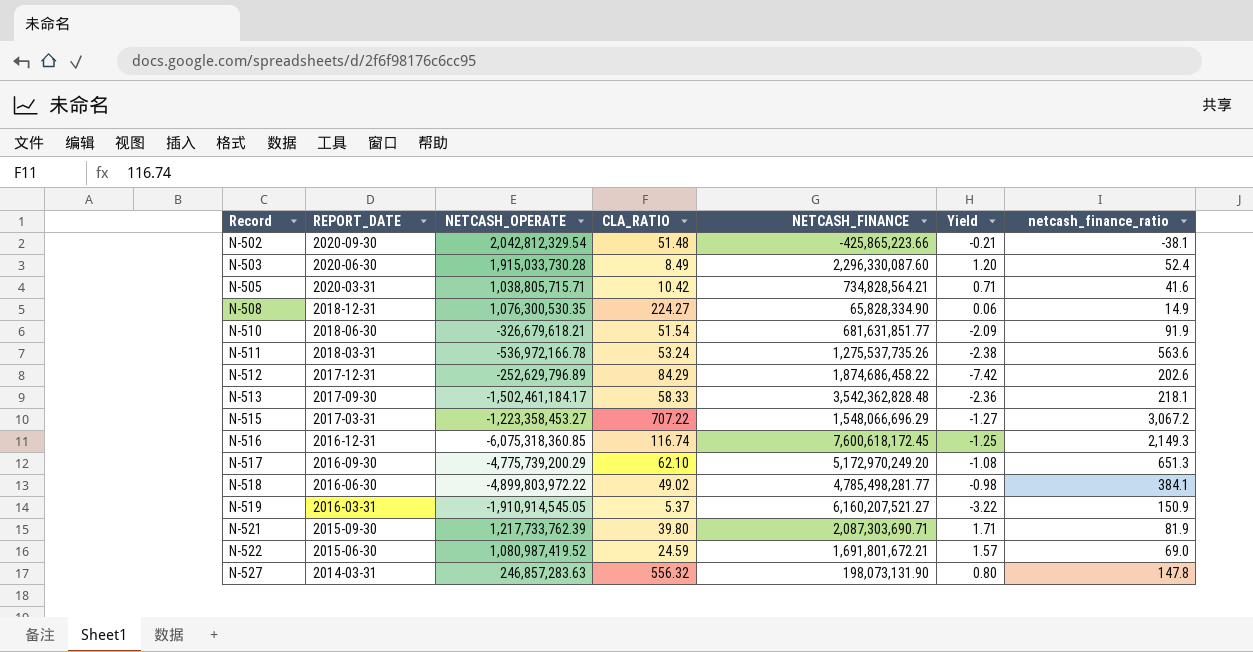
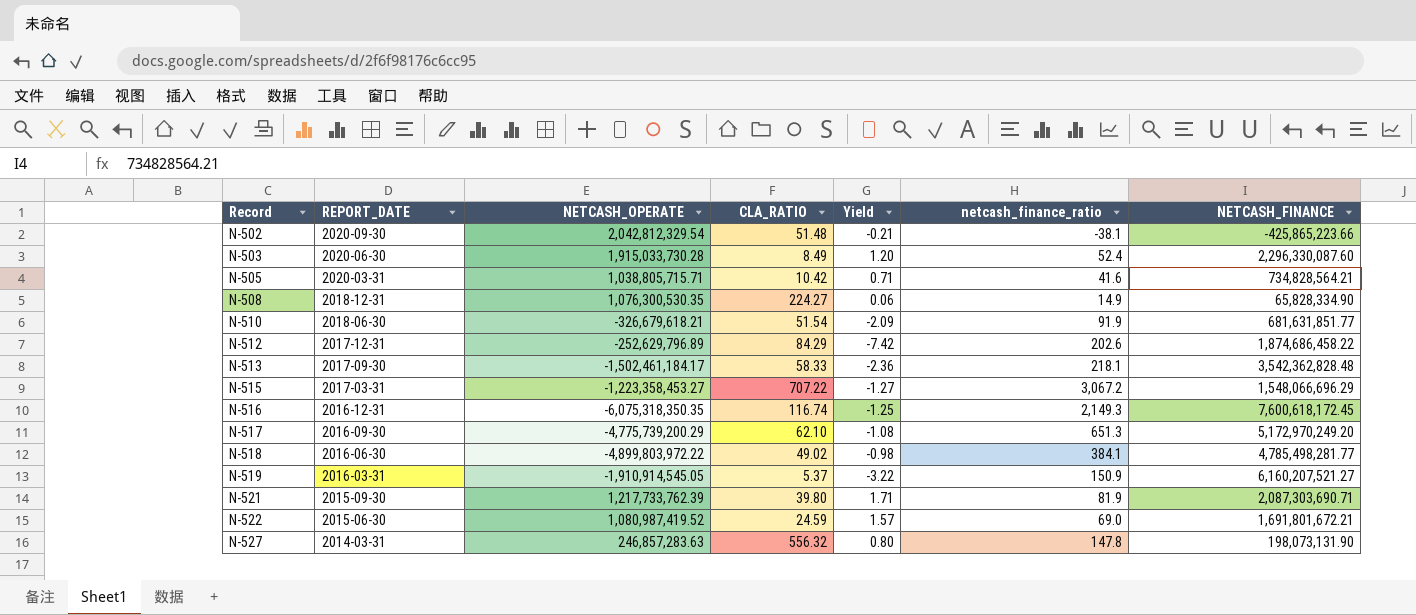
column NETCASH_FINANCE | position: 5 -> 7
row N-511: 2018-03-31 | -536,972,166.78 | 53.24 | 1,275,537,735.26 | -2.38 | 563.6 -> none
N-516 | NETCASH_OPERATE: -6,075,318,360.85 -> -6,075,318,350.35

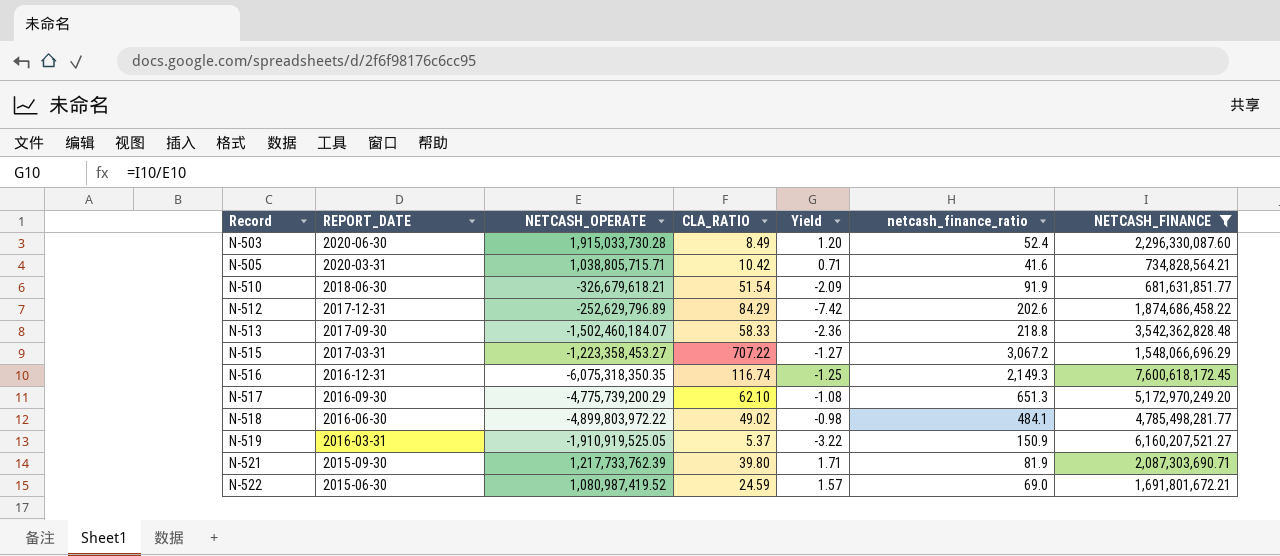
filter: none -> NETCASH_FINANCE >= 681,631,851.77
N-513 | NETCASH_OPERATE: -1,502,461,184.17 -> -1,502,460,184.07
N-513 | netcash_finance_ratio: 218.1 -> 218.8
N-518 | netcash_finance_ratio: 384.1 -> 484.1
N-519 | NETCASH_OPERATE: -1,910,914,545.05 -> -1,910,919,525.05

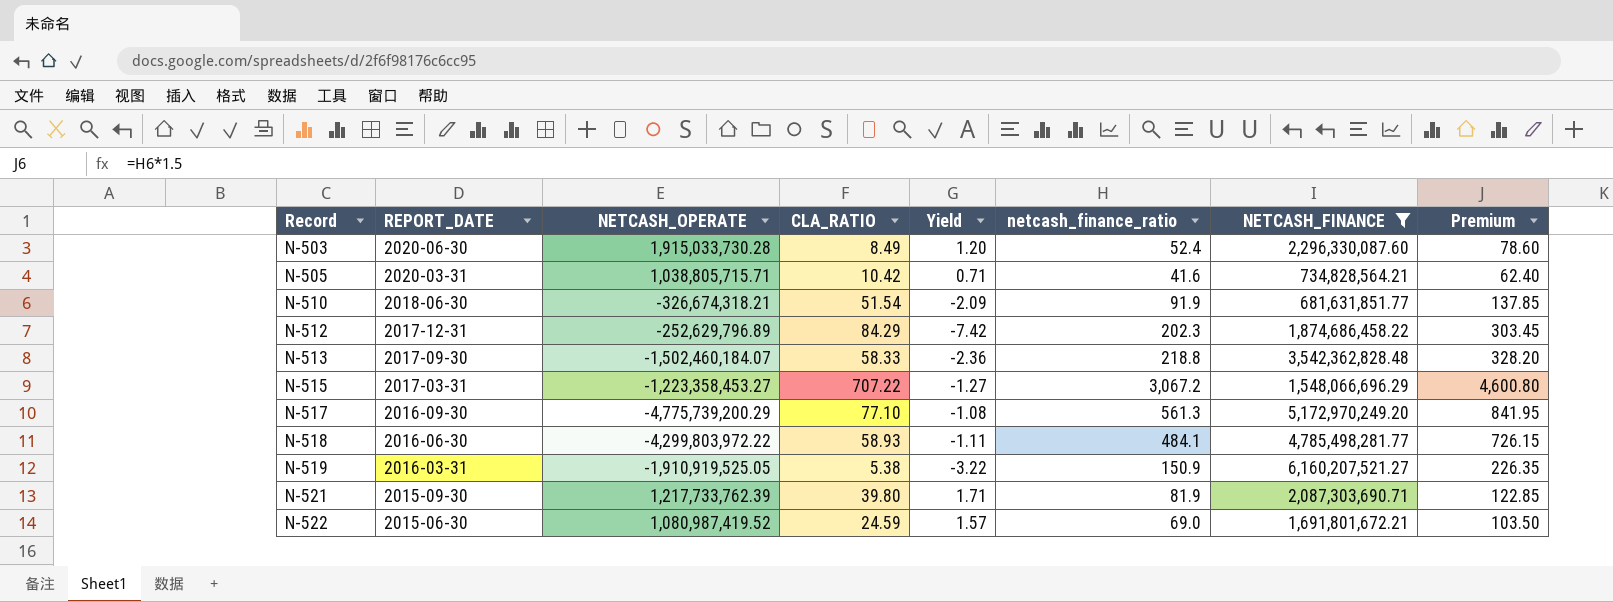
column Premium | formula: none -> [netcash_finance_ratio] * 1.5
row N-516: 2016-12-31 | -6,075,318,350.35 | 116.74 | -1.25 | 2,149.3 | 7,600,618,172.45 -> none
N-510 | NETCASH_OPERATE: -326,679,618.21 -> -326,674,318.21
N-512 | netcash_finance_ratio: 202.6 -> 202.3
N-517 | CLA_RATIO: 62.10 -> 77.10
N-517 | netcash_finance_ratio: 651.3 -> 561.3
N-518 | NETCASH_OPERATE: -4,899,803,972.22 -> -4,299,803,972.22
N-518 | CLA_RATIO: 49.02 -> 58.93
N-518 | Yield: -0.98 -> -1.11
N-519 | CLA_RATIO: 5.37 -> 5.38

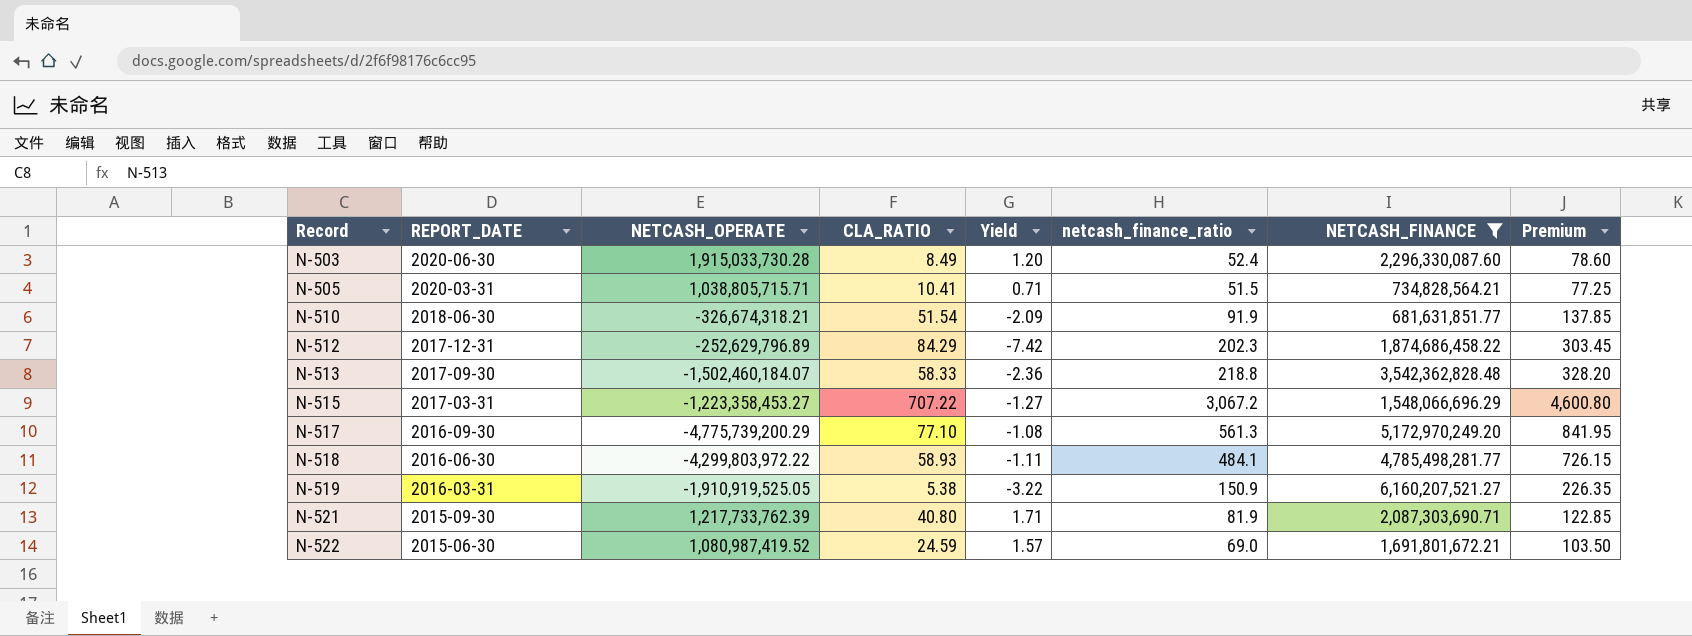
N-505 | CLA_RATIO: 10.42 -> 10.41
N-505 | netcash_finance_ratio: 41.6 -> 51.5
N-505 | Premium: 62.40 -> 77.25
N-521 | CLA_RATIO: 39.80 -> 40.80

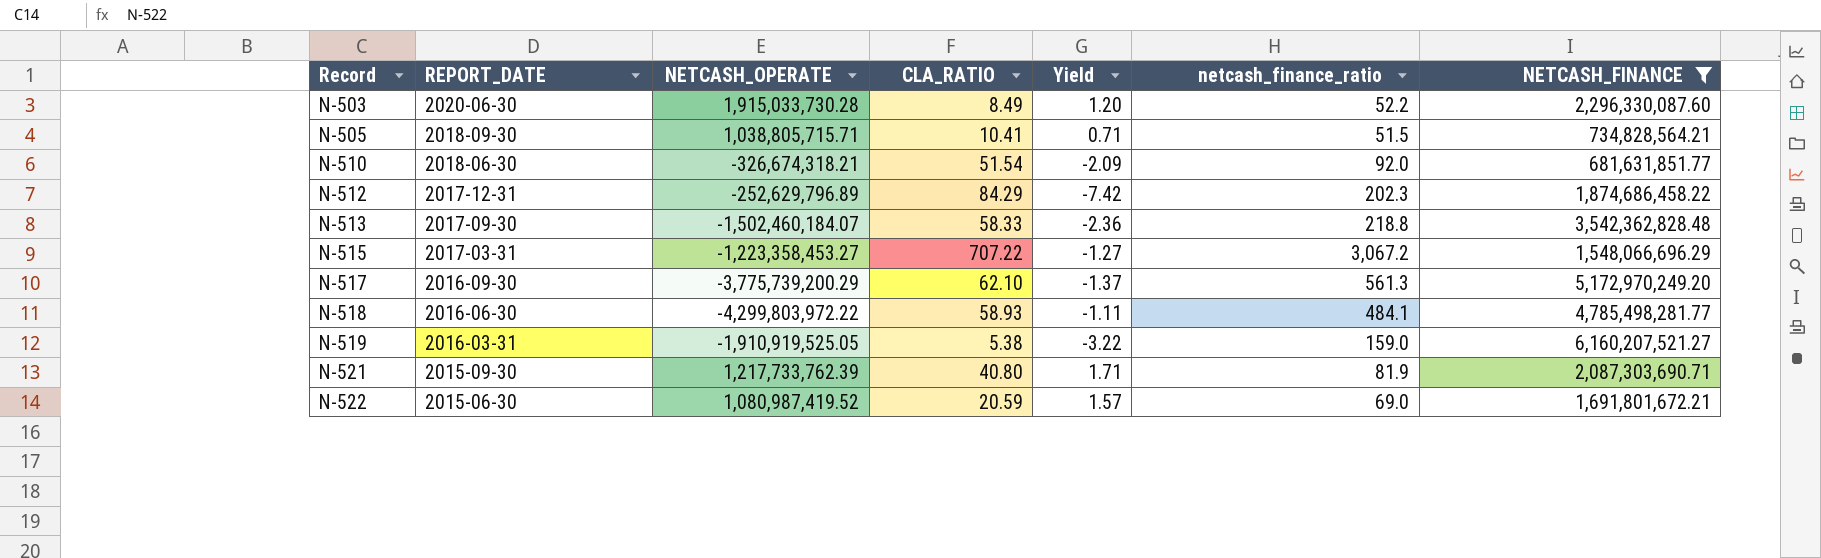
column Premium | formula: [netcash_finance_ratio] * 1.5 -> none
N-503 | netcash_finance_ratio: 52.4 -> 52.2
N-505 | REPORT_DATE: 2020-03-31 -> 2018-09-30
N-510 | netcash_finance_ratio: 91.9 -> 92.0
N-517 | NETCASH_OPERATE: -4,775,739,200.29 -> -3,775,739,200.29
N-517 | CLA_RATIO: 77.10 -> 62.10
N-517 | Yield: -1.08 -> -1.37
N-519 | netcash_finance_ratio: 150.9 -> 159.0
N-522 | CLA_RATIO: 24.59 -> 20.59

